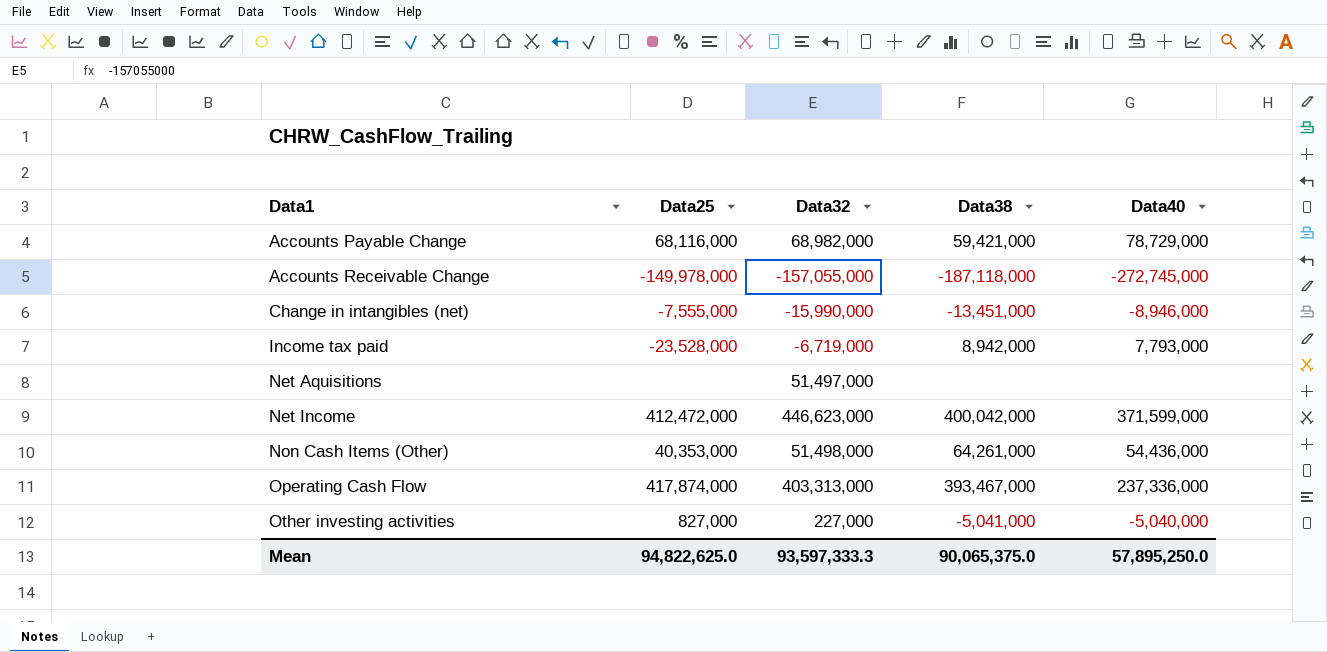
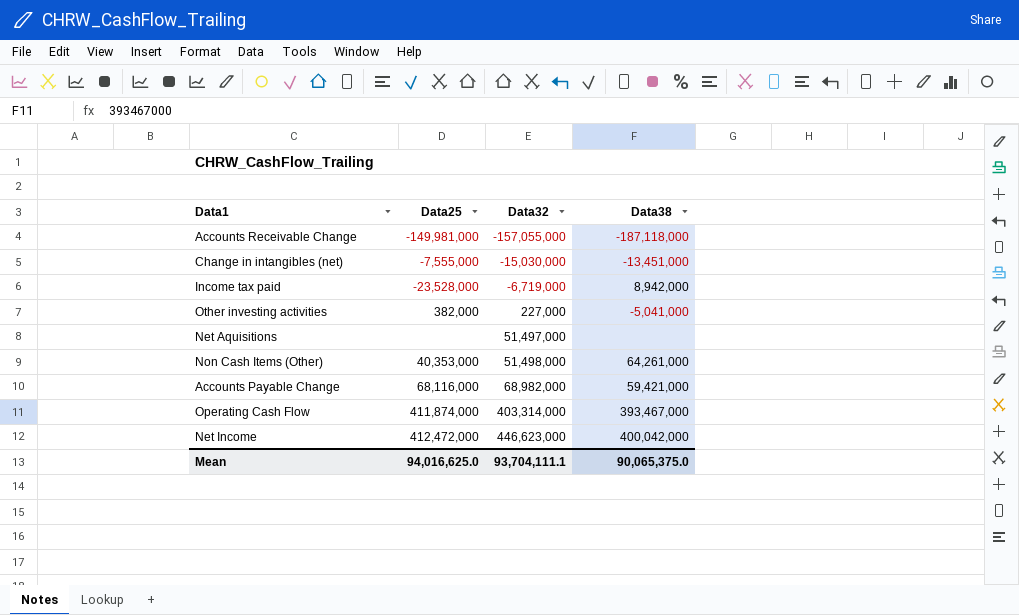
row order: Data1 ascending -> Data32 ascending
column Data40 | position: 5 -> none
Accounts Receivable Change | Data25: -149,978,000 -> -149,981,000
Change in intangibles (net) | Data32: -15,990,000 -> -15,030,000
Other investing activities | Data25: 827,000 -> 382,000
Operating Cash Flow | Data25: 417,874,000 -> 411,874,000
Operating Cash Flow | Data32: 403,313,000 -> 403,314,000
Mean | Data25: 94,822,625.0 -> 94,016,625.0
Mean | Data32: 93,597,333.3 -> 93,704,111.1

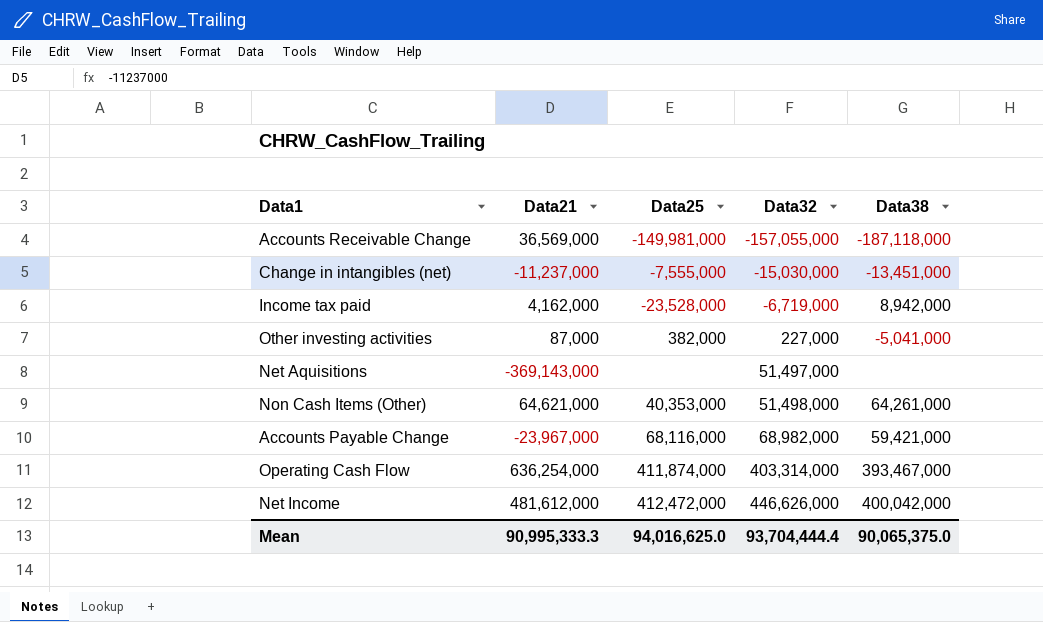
column Data21 | position: none -> 2
Net Income | Data32: 446,623,000 -> 446,626,000
Mean | Data32: 93,704,111.1 -> 93,704,444.4

